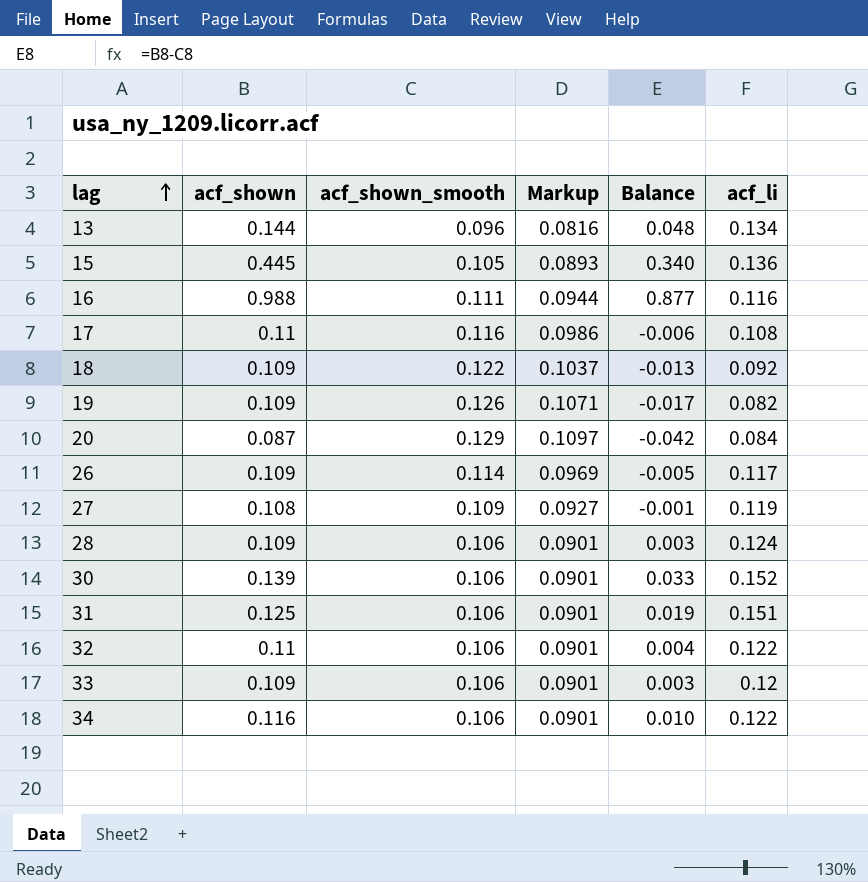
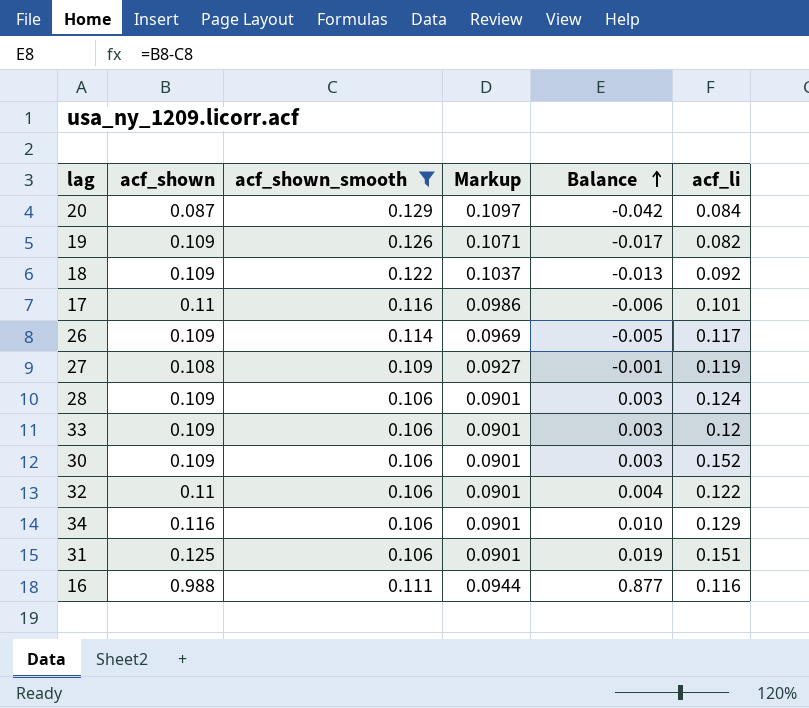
filter: none -> acf_shown_smooth >= 0.106
row order: lag ascending -> Balance ascending
17 | acf_li: 0.108 -> 0.101
30 | acf_shown: 0.139 -> 0.109
30 | Balance: 0.033 -> 0.003
34 | acf_li: 0.122 -> 0.129

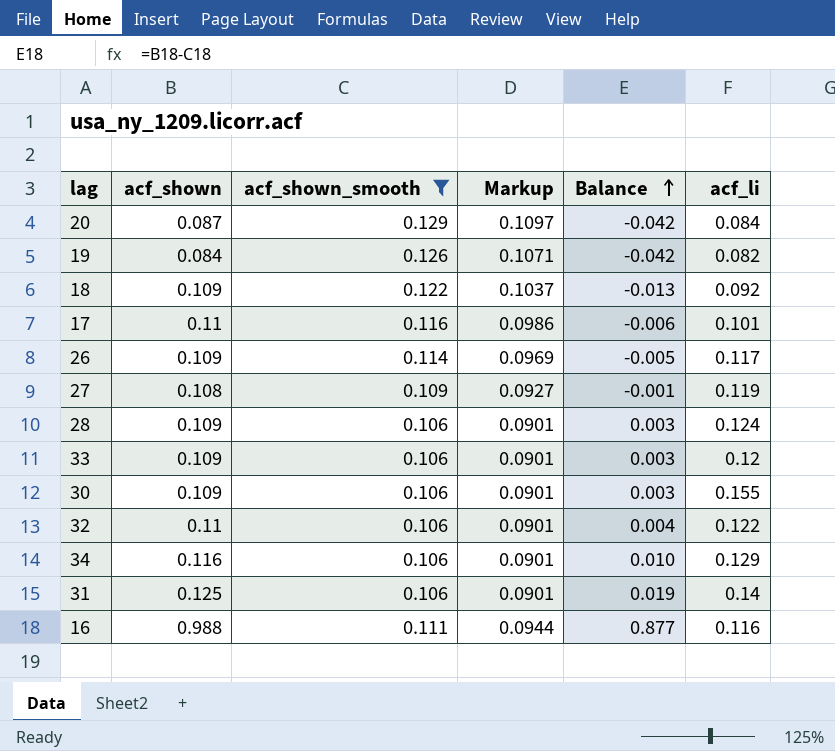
19 | acf_shown: 0.109 -> 0.084
19 | Balance: -0.017 -> -0.042
30 | acf_li: 0.152 -> 0.155
31 | acf_li: 0.151 -> 0.14

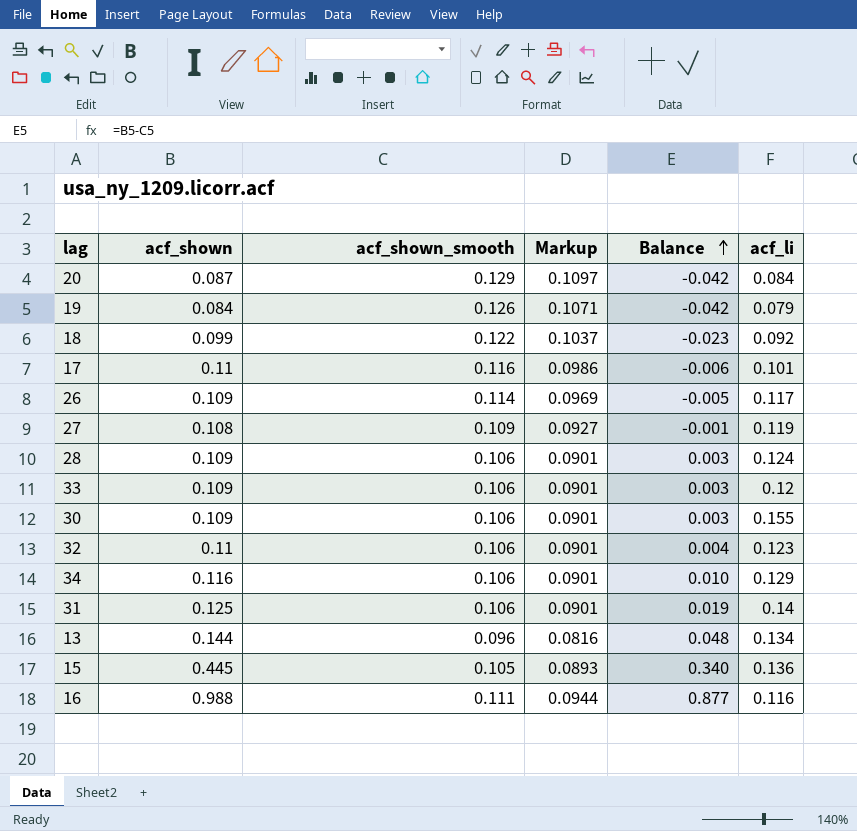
filter: acf_shown_smooth >= 0.106 -> none
19 | acf_li: 0.082 -> 0.079
18 | acf_shown: 0.109 -> 0.099
18 | Balance: -0.013 -> -0.023
32 | acf_li: 0.122 -> 0.123

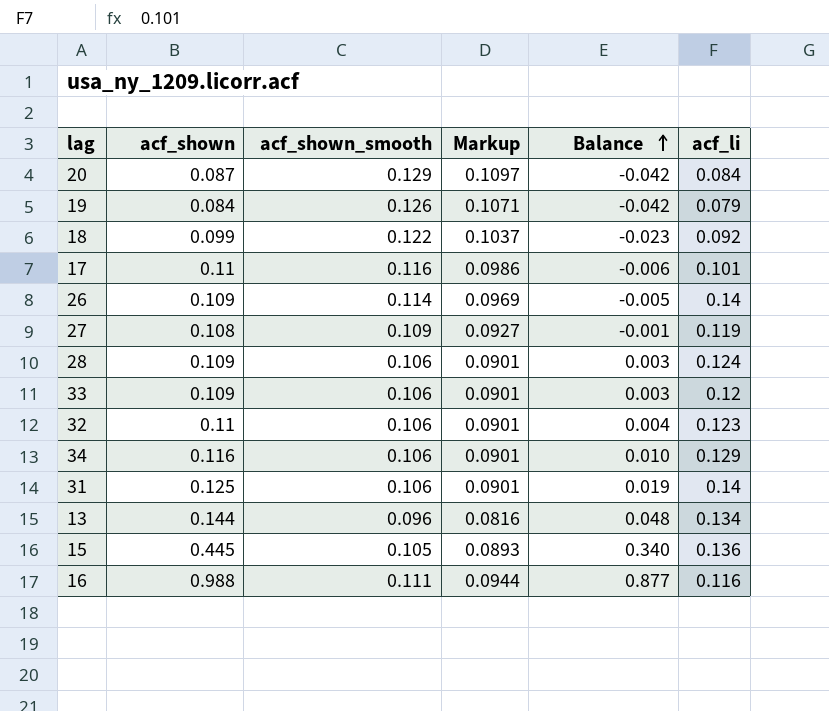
row 30: 0.109 | 0.106 | 0.0901 | 0.003 | 0.155 -> none
26 | acf_li: 0.117 -> 0.14

